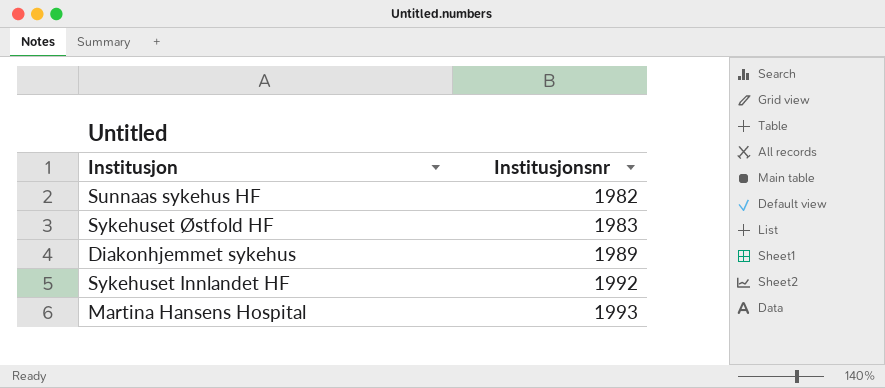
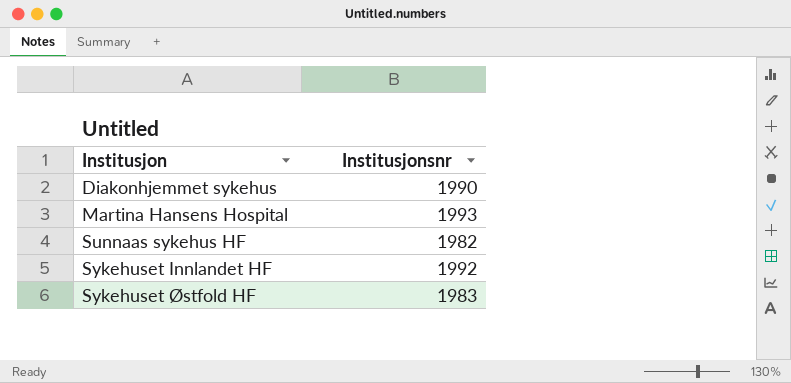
row order: Institusjonsnr ascending -> Institusjon ascending
Diakonhjemmet sykehus | Institusjonsnr: 1989 -> 1990

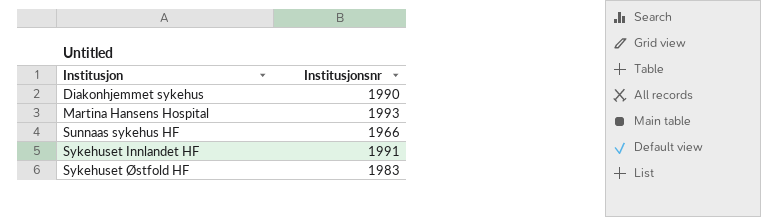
Sunnaas sykehus HF | Institusjonsnr: 1982 -> 1966
Sykehuset Innlandet HF | Institusjonsnr: 1992 -> 1991

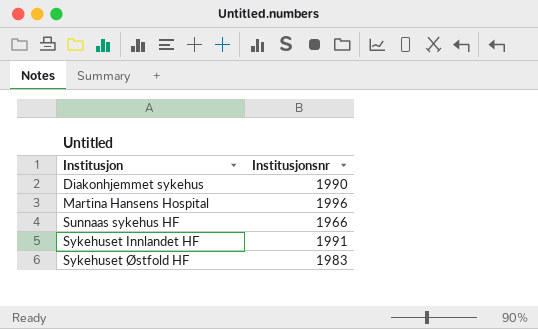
Martina Hansens Hospital | Institusjonsnr: 1993 -> 1996

